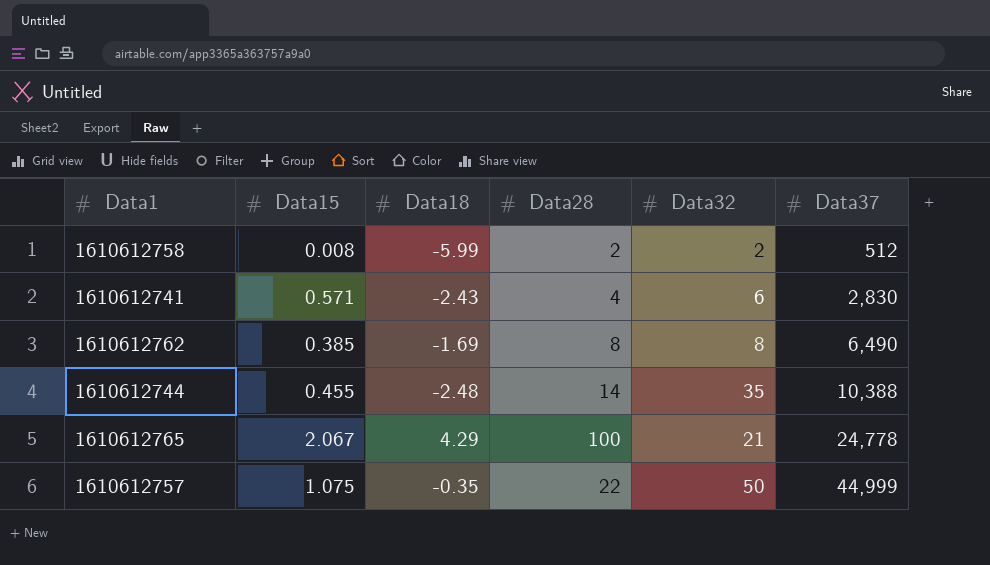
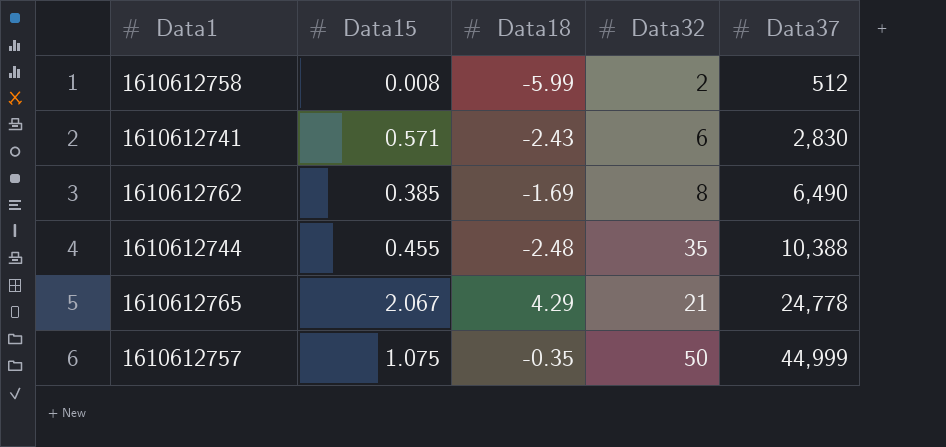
column Data28 | position: 4 -> none

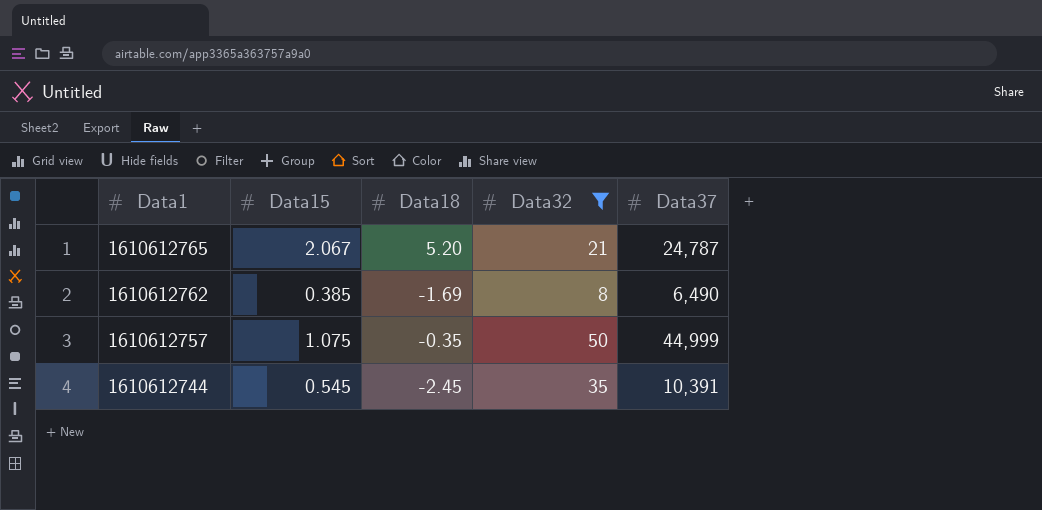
filter: none -> Data32 >= 8
row order: Data37 ascending -> Data1 descending
1610612765 | Data18: 4.29 -> 5.20
1610612765 | Data37: 24,778 -> 24,787
1610612744 | Data15: 0.455 -> 0.545
1610612744 | Data18: -2.48 -> -2.45
1610612744 | Data37: 10,388 -> 10,391

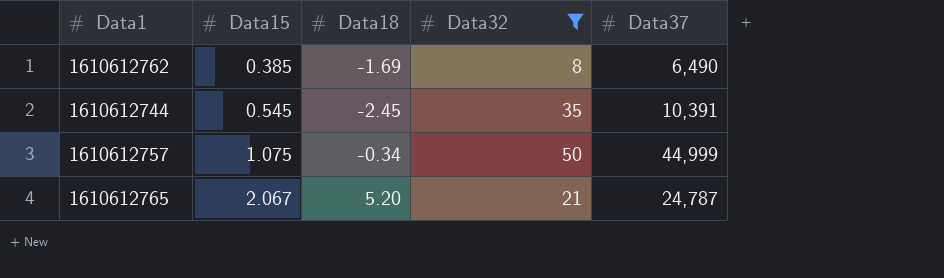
row order: Data1 descending -> Data15 ascending
1610612757 | Data18: -0.35 -> -0.34

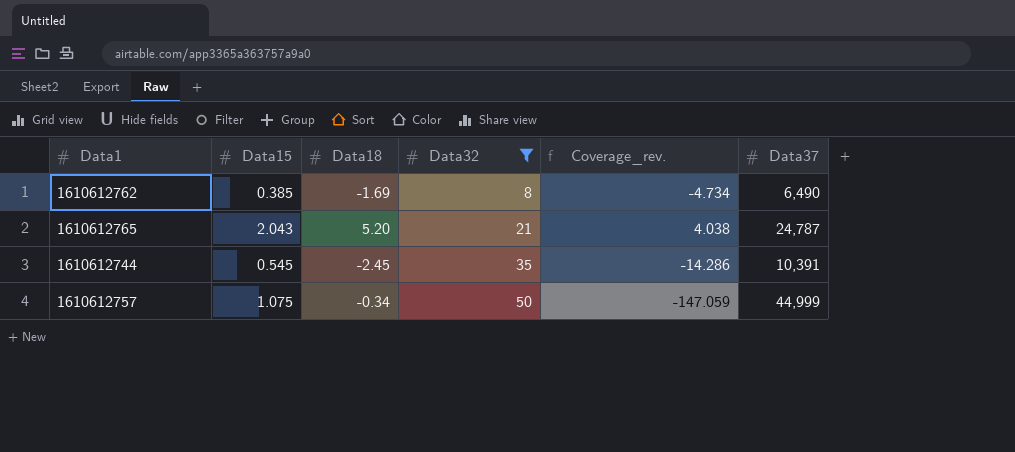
row order: Data15 ascending -> Data32 ascending
column Coverage_rev. | formula: none -> [Data32] / [Data18]
1610612765 | Data15: 2.067 -> 2.043

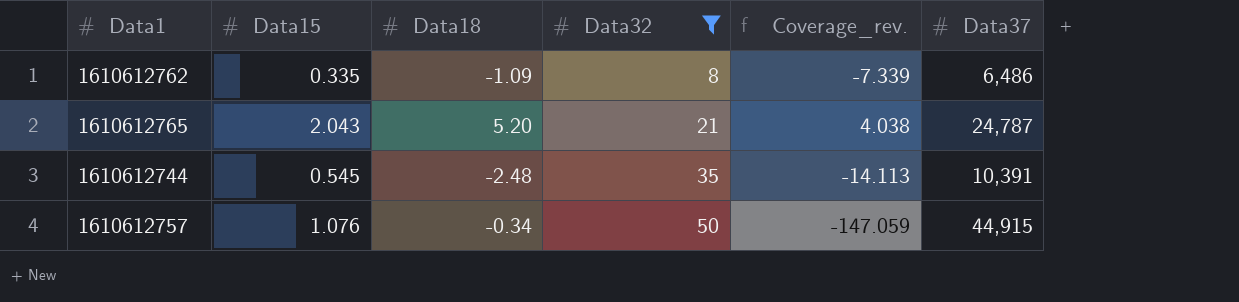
1610612762 | Data15: 0.385 -> 0.335
1610612762 | Data18: -1.69 -> -1.09
1610612762 | Coverage_rev.: -4.734 -> -7.339
1610612762 | Data37: 6,490 -> 6,486
1610612744 | Data18: -2.45 -> -2.48
1610612744 | Coverage_rev.: -14.286 -> -14.113
1610612757 | Data15: 1.075 -> 1.076
1610612757 | Data37: 44,999 -> 44,915

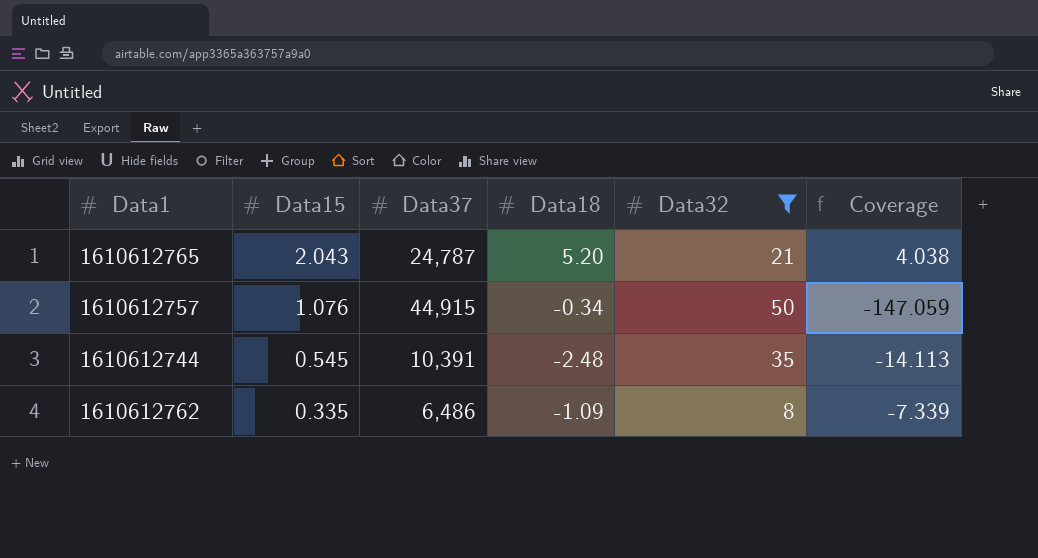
row order: Data32 ascending -> Data15 descending
column Data37 | position: 6 -> 3
column name: Coverage_rev. -> Coverage

